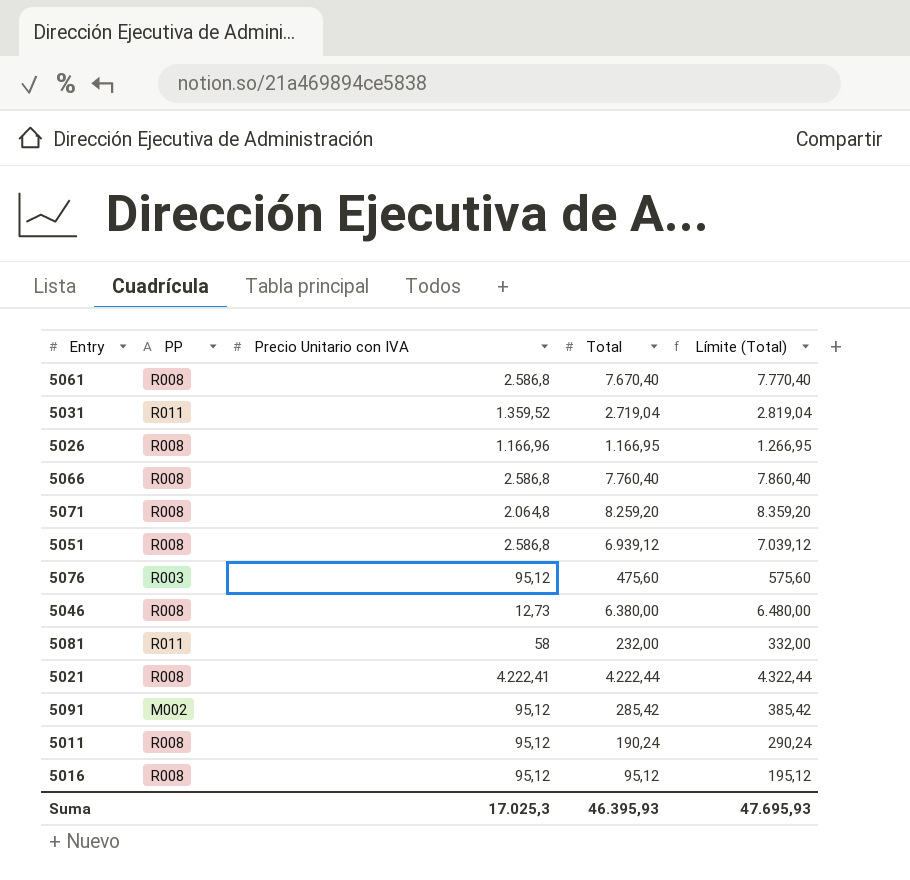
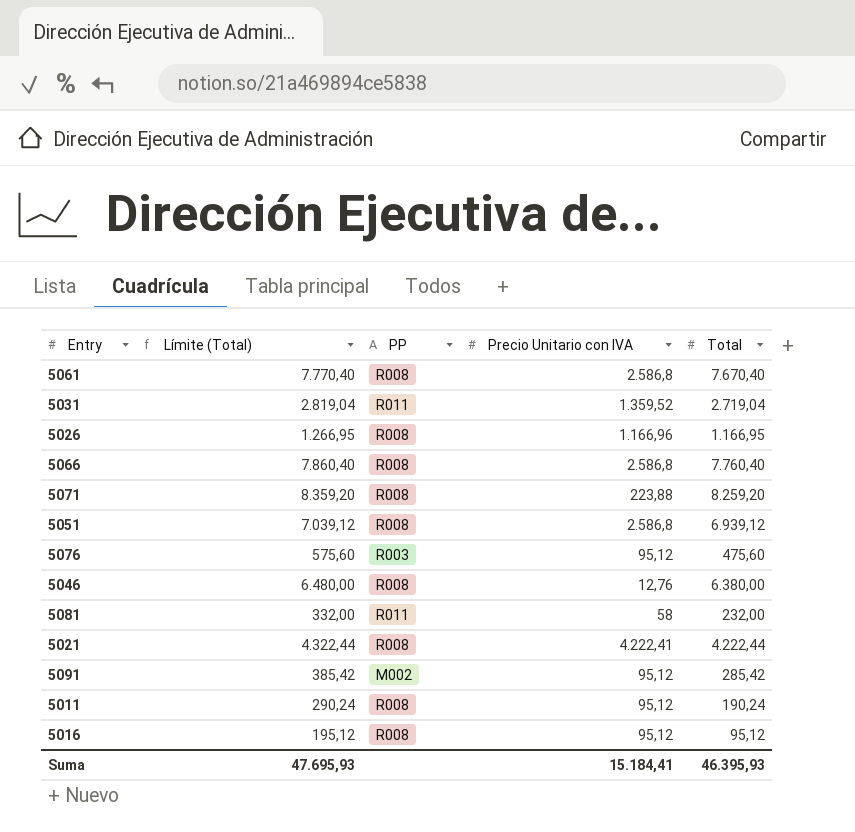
column Límite (Total) | position: 5 -> 2
5071 | Precio Unitario con IVA: 2.064,8 -> 223,88
5046 | Precio Unitario con IVA: 12,73 -> 12,76
Suma | Precio Unitario con IVA: 17.025,3 -> 15.184,41

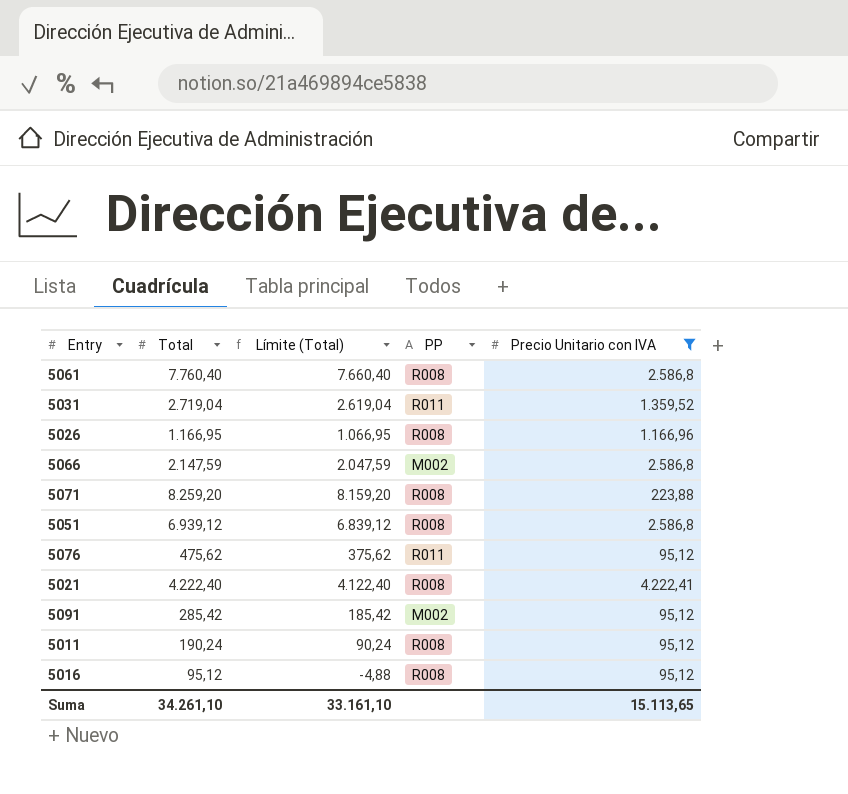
filter: none -> Precio Unitario con IVA >= 95,12
column Total | position: 5 -> 2
column Límite (Total) | formula: [Total] + 100 -> [Total] - 100
5061 | Total: 7.670,40 -> 7.760,40
5066 | Total: 7.760,40 -> 2.147,59
5066 | PP: R008 -> M002
5076 | Total: 475,60 -> 475,62
5076 | PP: R003 -> R011
5021 | Total: 4.222,44 -> 4.222,40
Suma | Total: 46.395,93 -> 34.261,10
Suma | Límite (Total): 47.695,93 -> 33.161,10
Suma | Precio Unitario con IVA: 15.184,41 -> 15.113,65

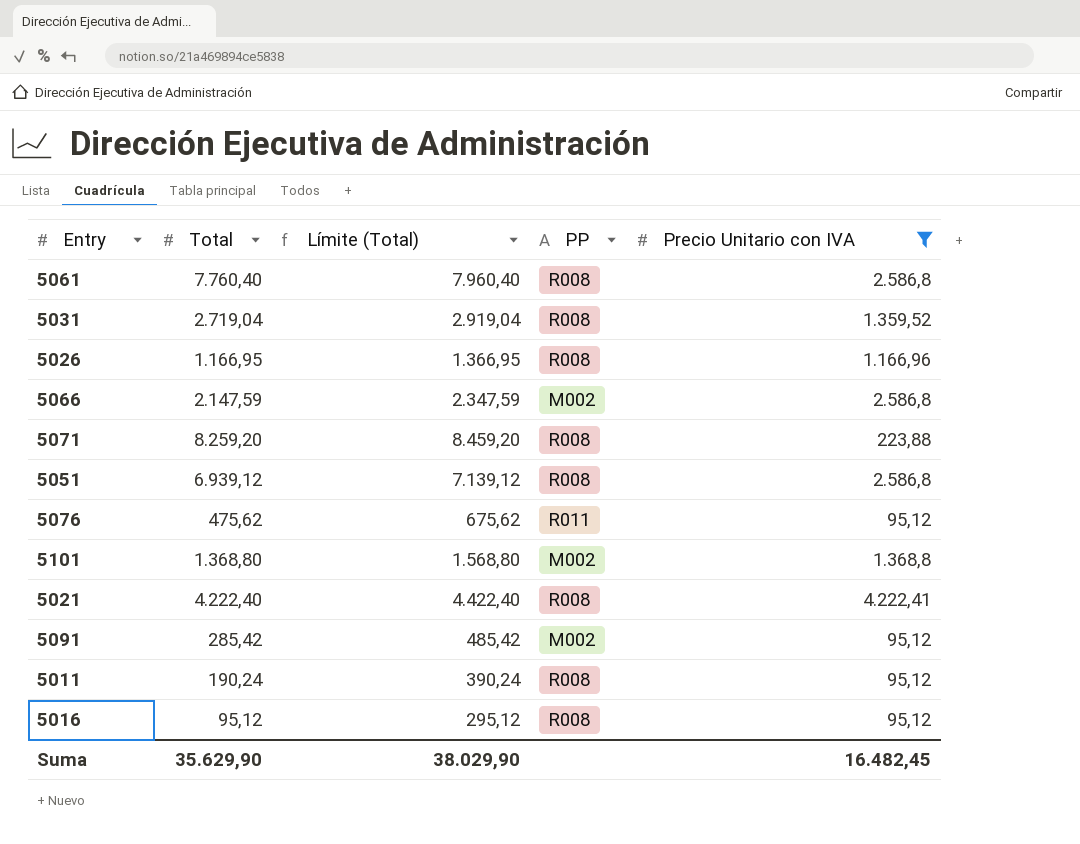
column Límite (Total) | formula: [Total] - 100 -> [Total] + 200
5031 | PP: R011 -> R008
row 5101: none -> 1.368,80 | 1.568,80 | M002 | 1.368,8
Suma | Total: 34.261,10 -> 35.629,90
Suma | Límite (Total): 33.161,10 -> 38.029,90
Suma | Precio Unitario con IVA: 15.113,65 -> 16.482,45

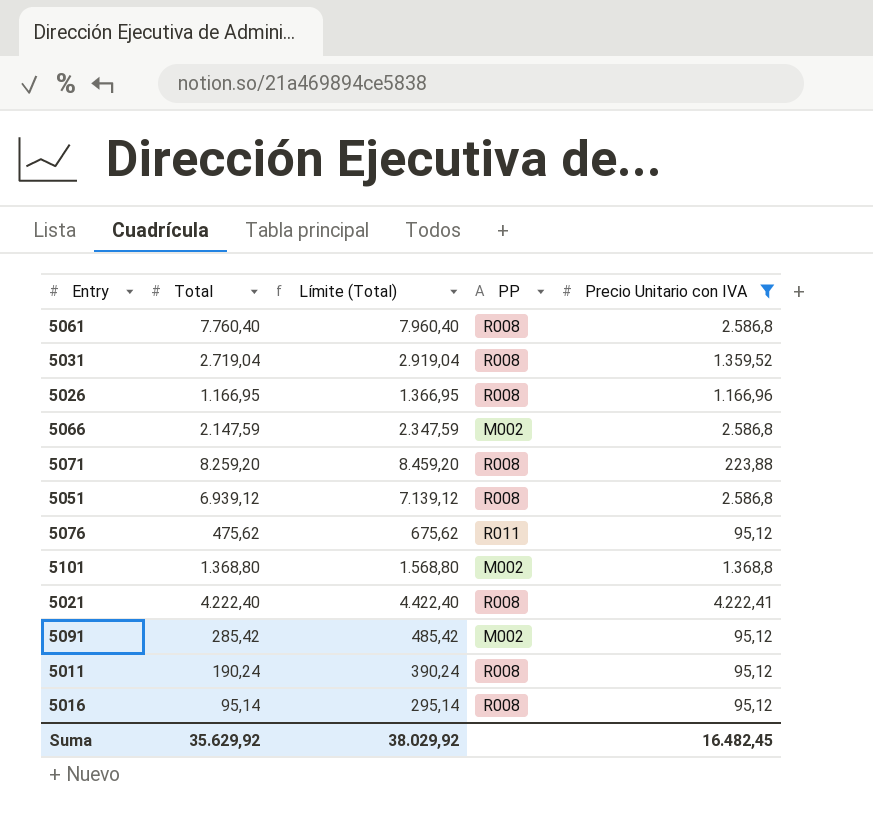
5016 | Total: 95,12 -> 95,14
5016 | Límite (Total): 295,12 -> 295,14
Suma | Total: 35.629,90 -> 35.629,92
Suma | Límite (Total): 38.029,90 -> 38.029,92

